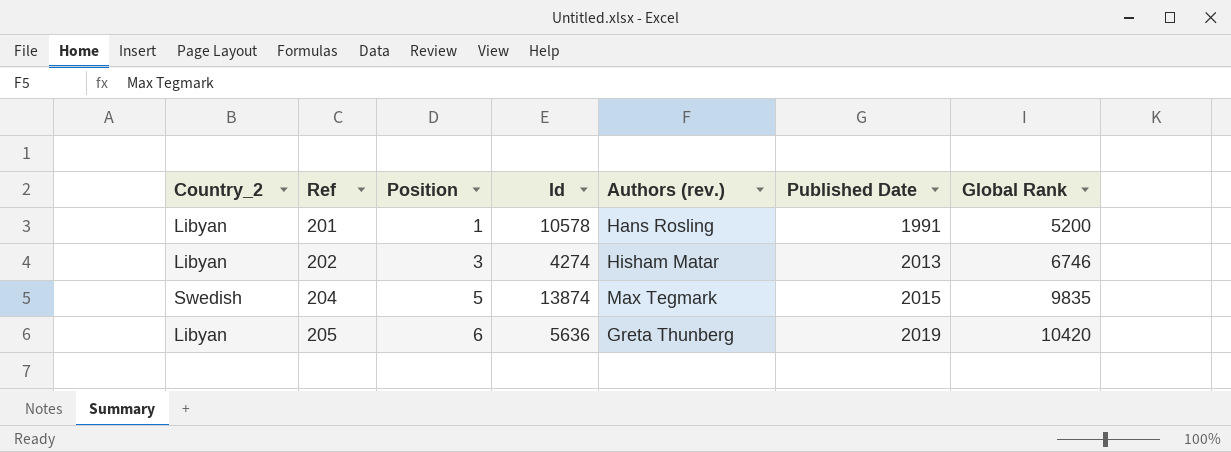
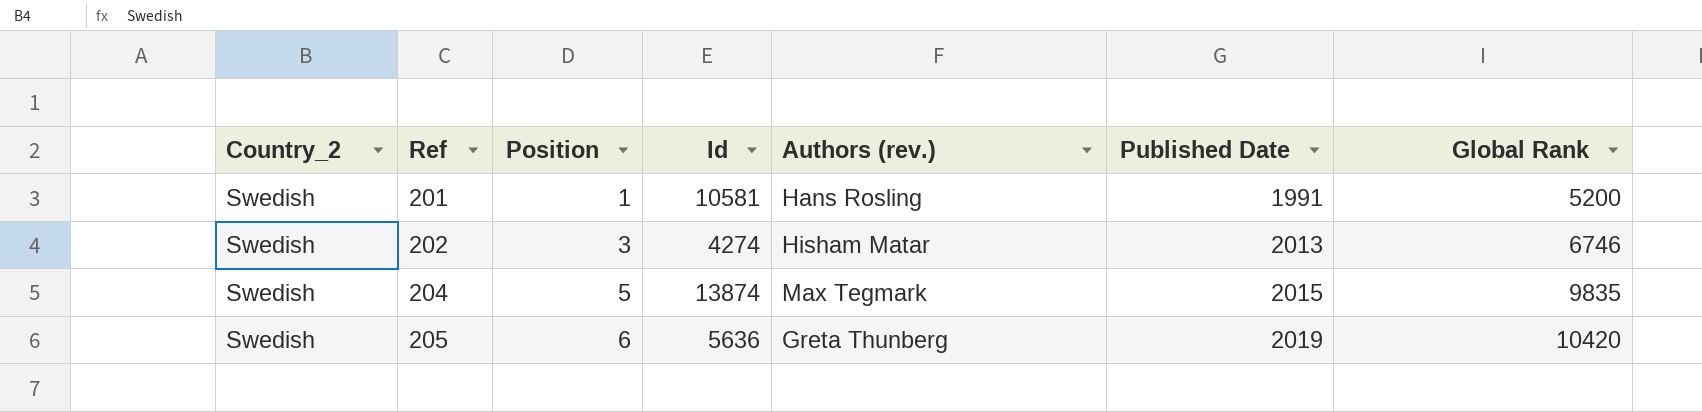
201 | Country_2: Libyan -> Swedish
201 | Id: 10578 -> 10581
202 | Country_2: Libyan -> Swedish
205 | Country_2: Libyan -> Swedish

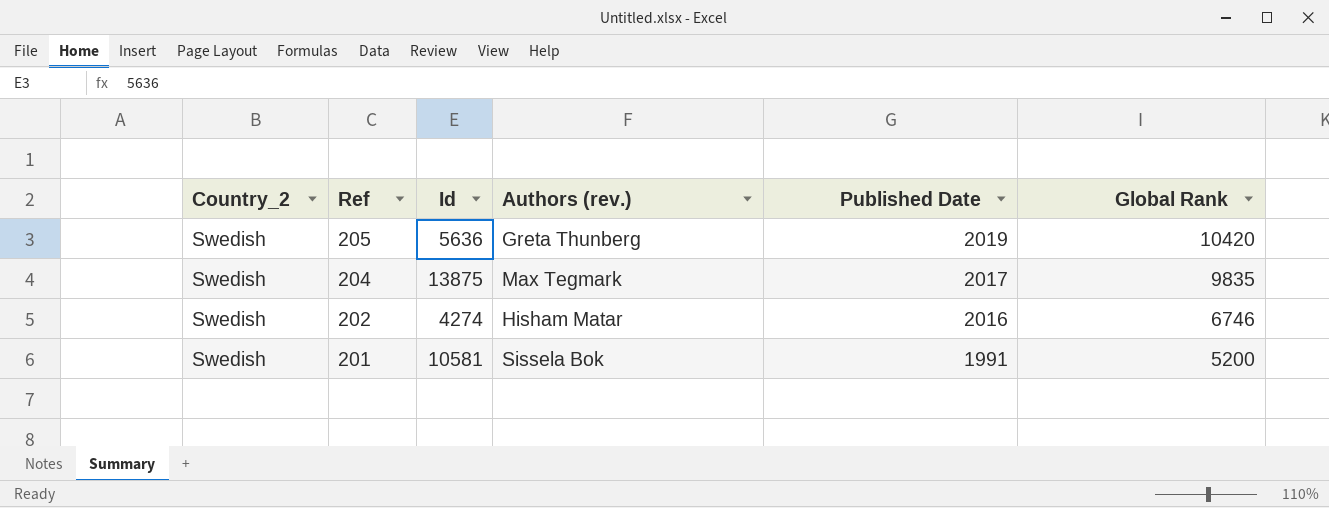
row order: Ref ascending -> Ref descending
column Position | position: 3 -> none
204 | Id: 13874 -> 13875
204 | Published Date: 2015 -> 2017
202 | Published Date: 2013 -> 2016
201 | Authors (rev.): Hans Rosling -> Sissela Bok

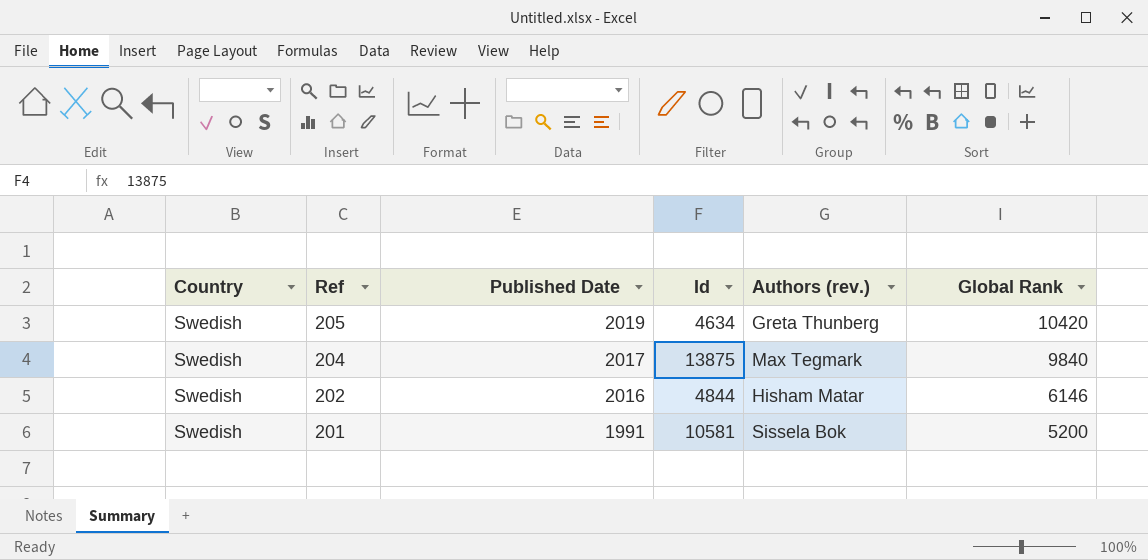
column name: Country_2 -> Country
column Published Date | position: 5 -> 3
205 | Id: 5636 -> 4634
204 | Global Rank: 9835 -> 9840
202 | Id: 4274 -> 4844
202 | Global Rank: 6746 -> 6146

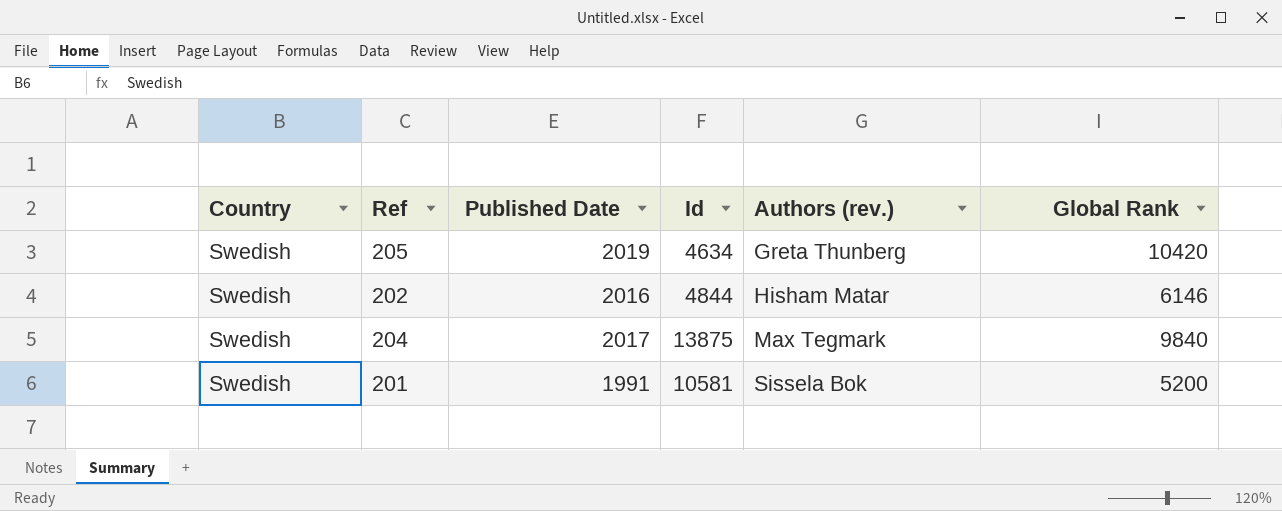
row order: Ref descending -> Authors (rev.) ascending

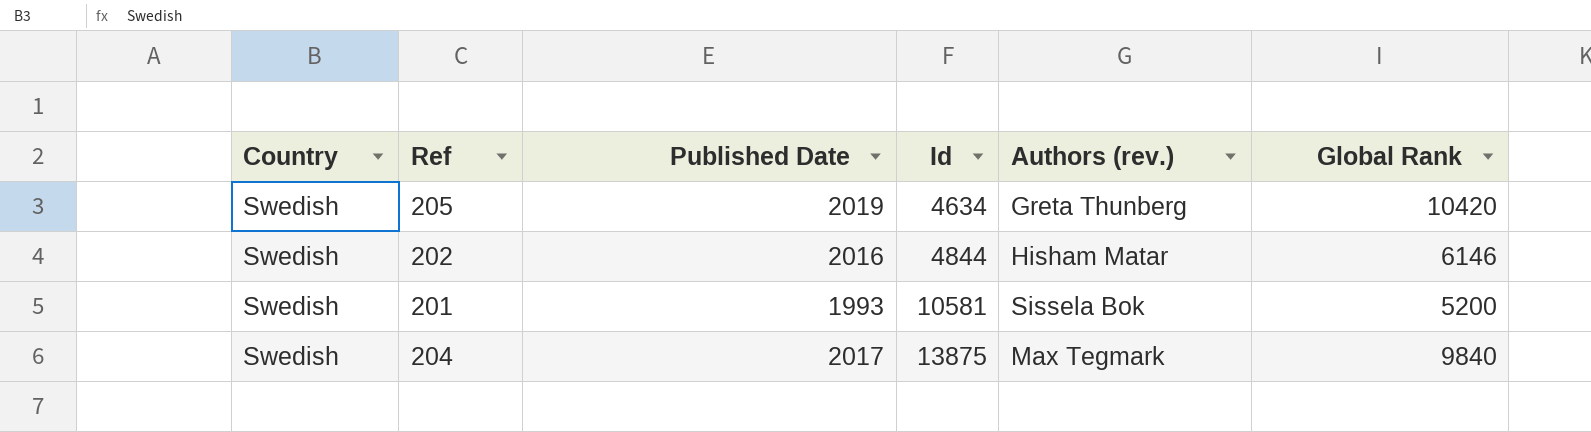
row order: Authors (rev.) ascending -> Id ascending
201 | Published Date: 1991 -> 1993

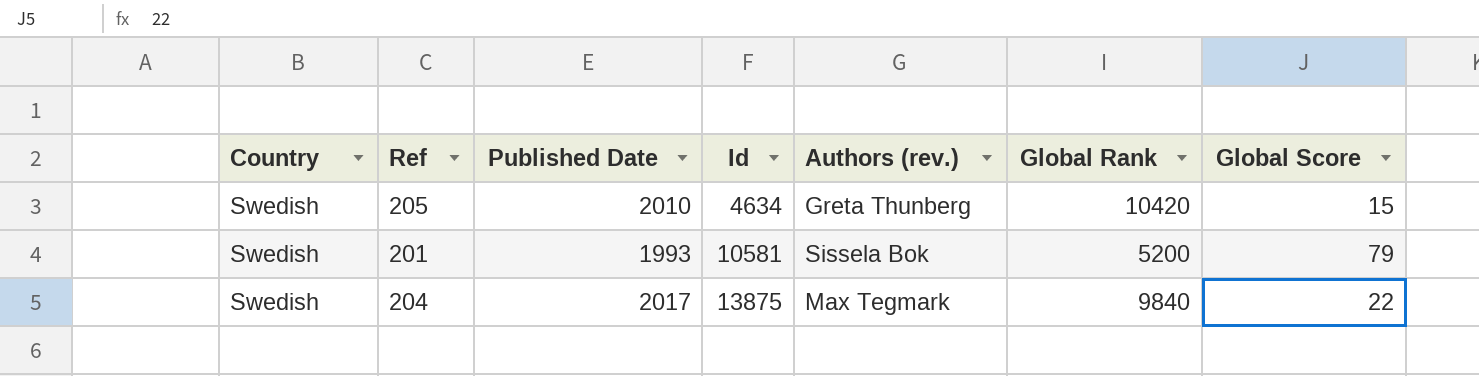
column Global Score | position: none -> 7
row 202: Swedish | 2016 | 4844 | Hisham Matar | 6146 -> none
205 | Published Date: 2019 -> 2010

